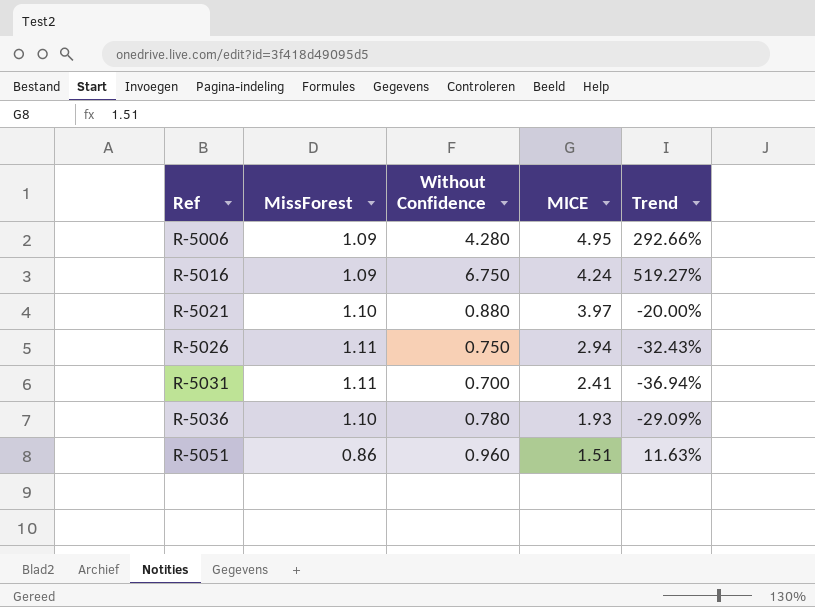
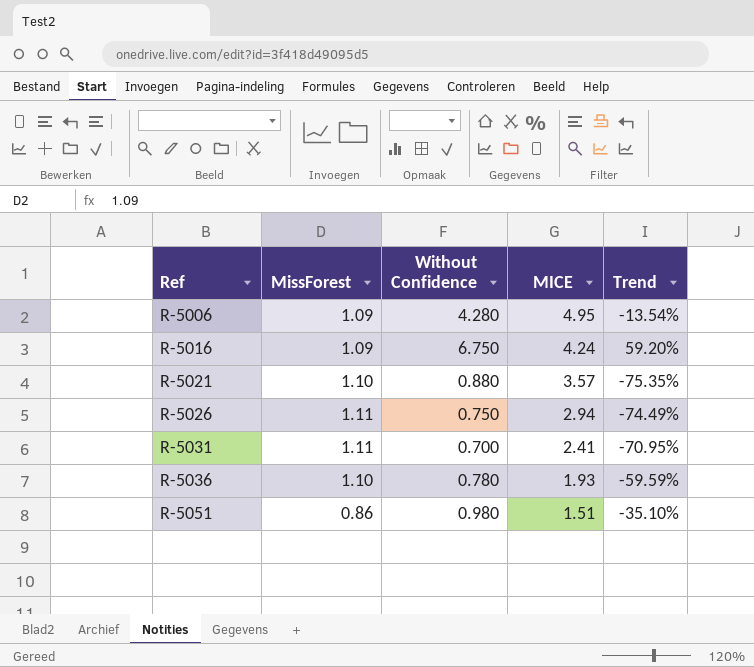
column Trend | formula: ([Without Confidence] - [MissForest]) / [MissForest] -> ([Without Confidence] - [MICE]) / [MICE]
R-5021 | MICE: 3.97 -> 3.57
R-5051 | Without Confidence: 0.960 -> 0.980

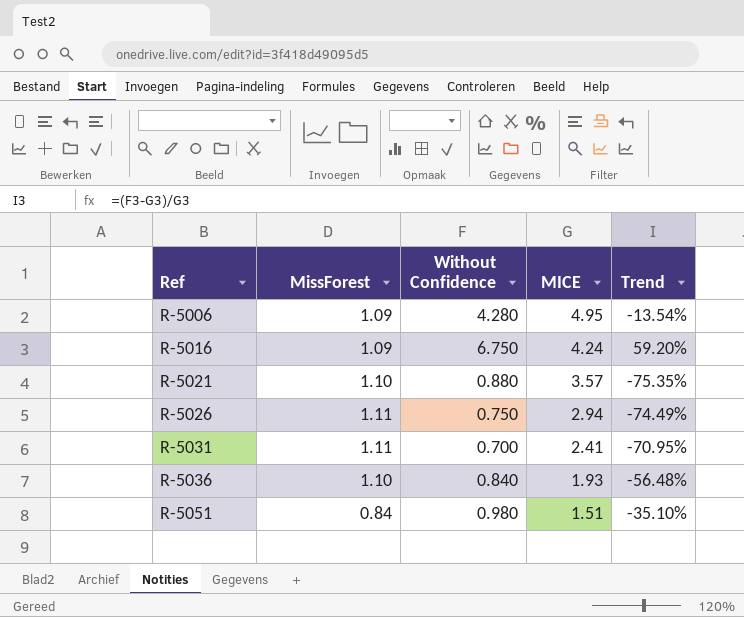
R-5036 | Without Confidence: 0.780 -> 0.840
R-5036 | Trend: -59.59% -> -56.48%
R-5051 | MissForest: 0.86 -> 0.84

